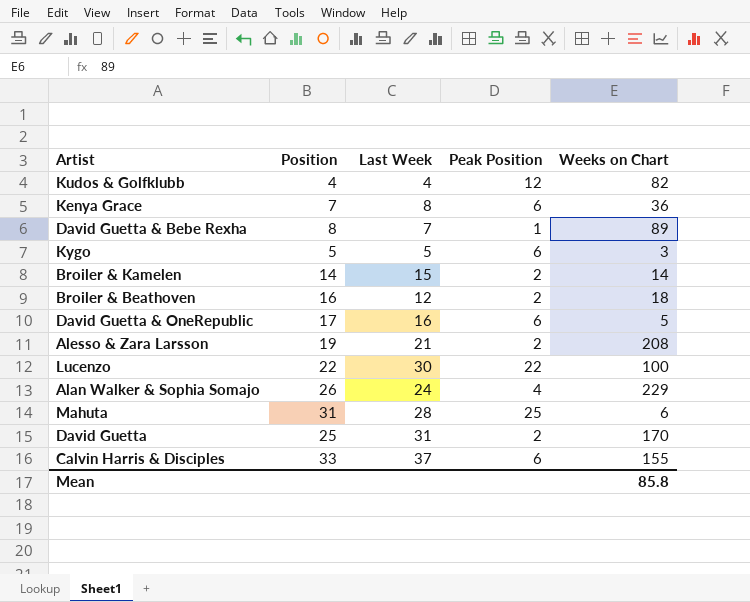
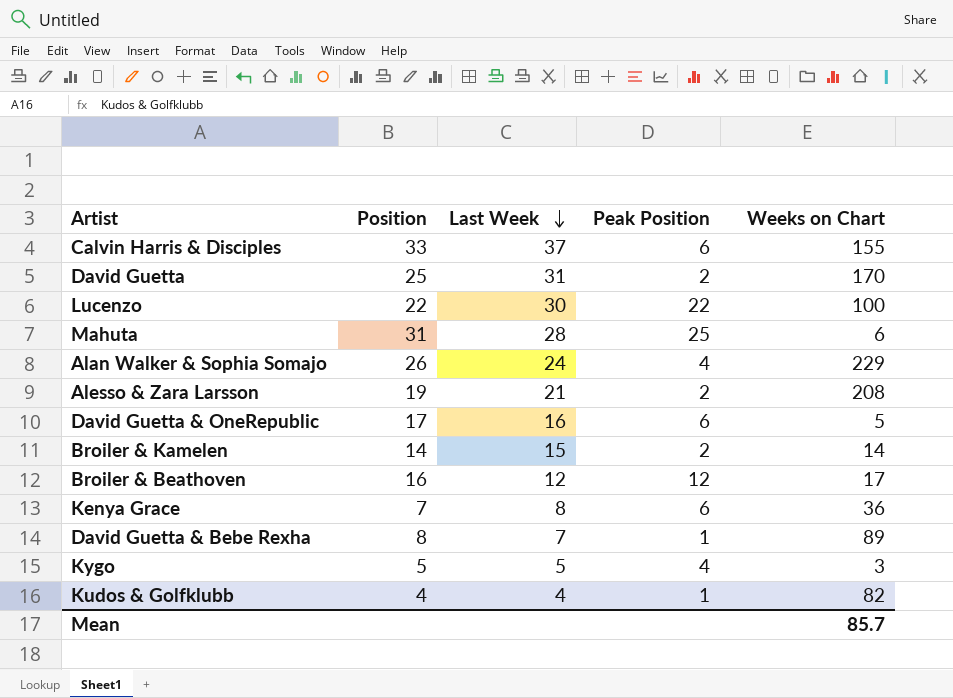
row order: none -> Last Week descending
Broiler & Beathoven | Peak Position: 2 -> 12
Broiler & Beathoven | Weeks on Chart: 18 -> 17
Kygo | Peak Position: 6 -> 4
Kudos & Golfklubb | Peak Position: 12 -> 1
Mean | Weeks on Chart: 85.8 -> 85.7

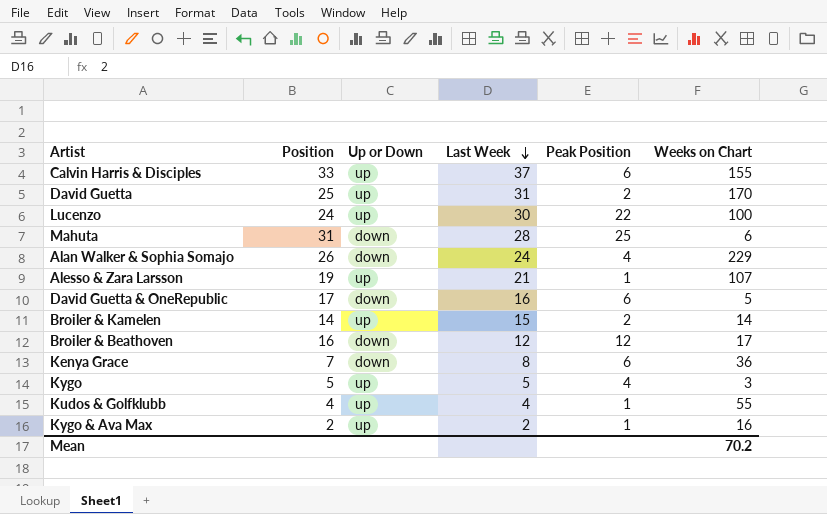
column Up or Down | position: none -> 3
row David Guetta & Bebe Rexha: 8 | 7 | 1 | 89 -> none
Lucenzo | Position: 22 -> 24
Alesso & Zara Larsson | Peak Position: 2 -> 1
Alesso & Zara Larsson | Weeks on Chart: 208 -> 107
Kudos & Golfklubb | Weeks on Chart: 82 -> 55
row Kygo & Ava Max: none -> 2 | up | 2 | 1 | 16
Mean | Weeks on Chart: 85.7 -> 70.2

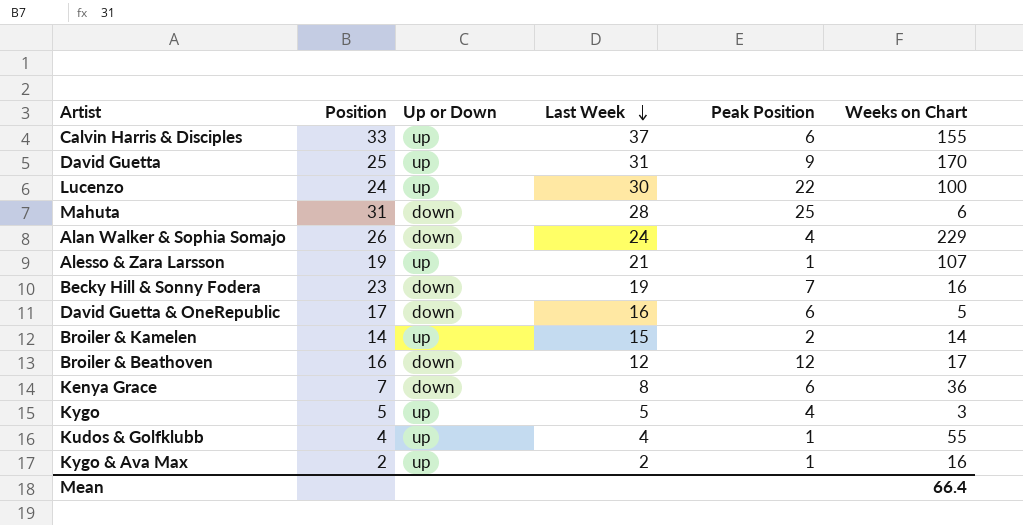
David Guetta | Peak Position: 2 -> 9
row Becky Hill & Sonny Fodera: none -> 23 | down | 19 | 7 | 16
Mean | Weeks on Chart: 70.2 -> 66.4

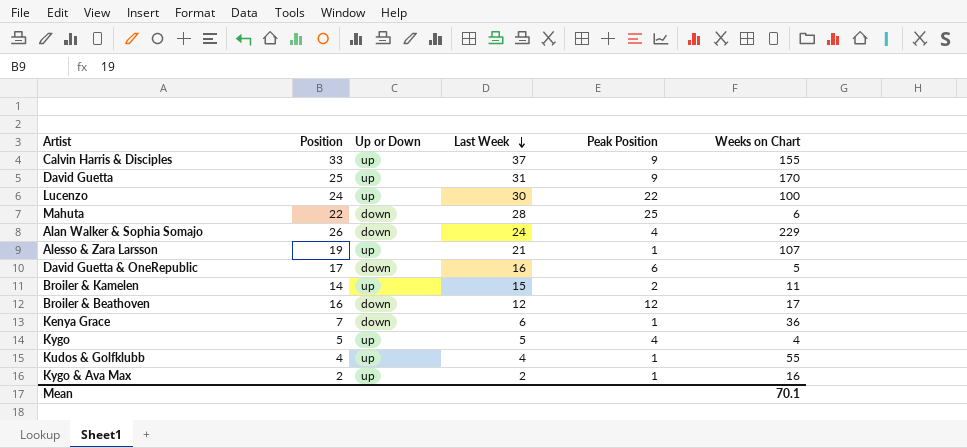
row Becky Hill & Sonny Fodera: 23 | down | 19 | 7 | 16 -> none
Calvin Harris & Disciples | Peak Position: 6 -> 9
Mahuta | Position: 31 -> 22
Broiler & Kamelen | Weeks on Chart: 14 -> 11
Kenya Grace | Last Week: 8 -> 6
Kenya Grace | Peak Position: 6 -> 1
Kygo | Weeks on Chart: 3 -> 4
Mean | Weeks on Chart: 66.4 -> 70.1

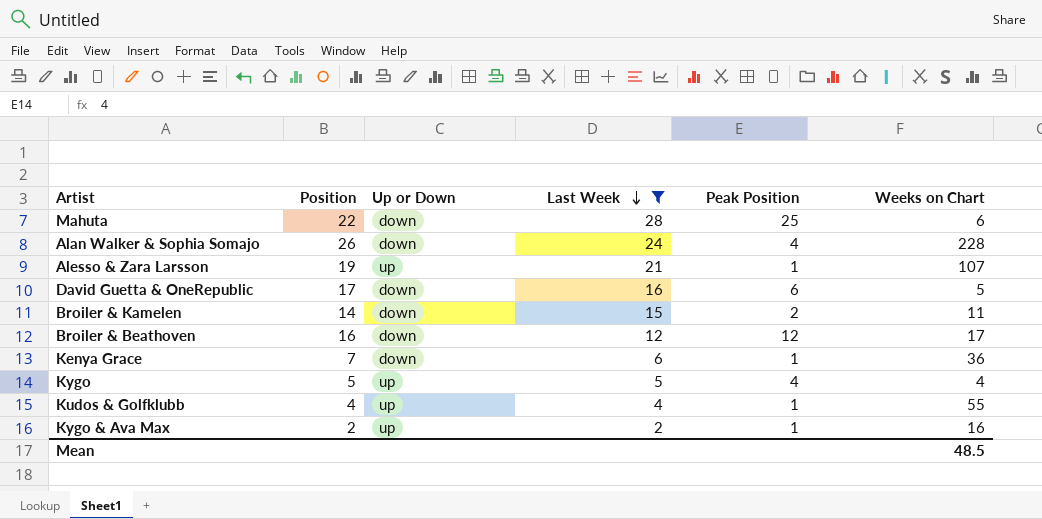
filter: none -> Last Week <= 28
Alan Walker & Sophia Somajo | Weeks on Chart: 229 -> 228
Broiler & Kamelen | Up or Down: up -> down
Mean | Weeks on Chart: 70.1 -> 48.5

